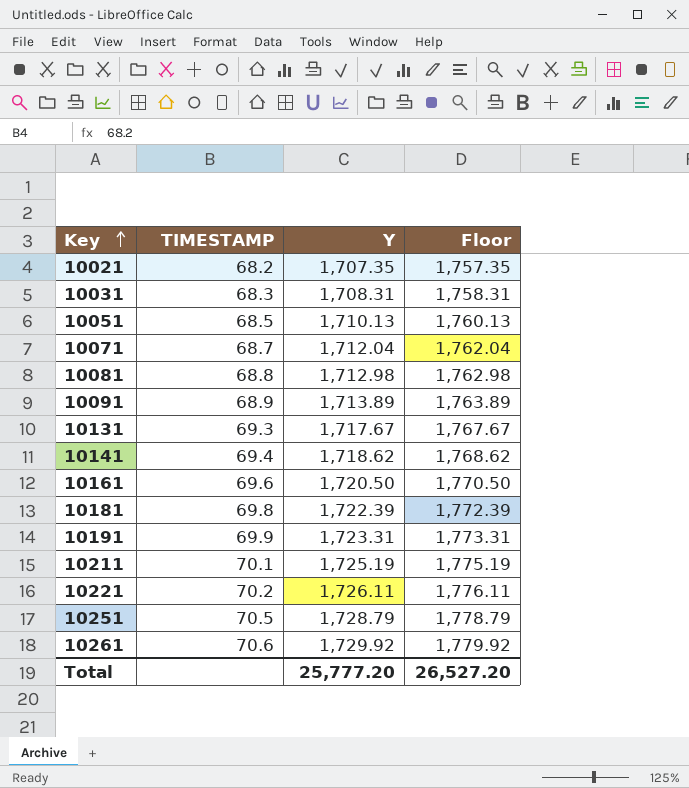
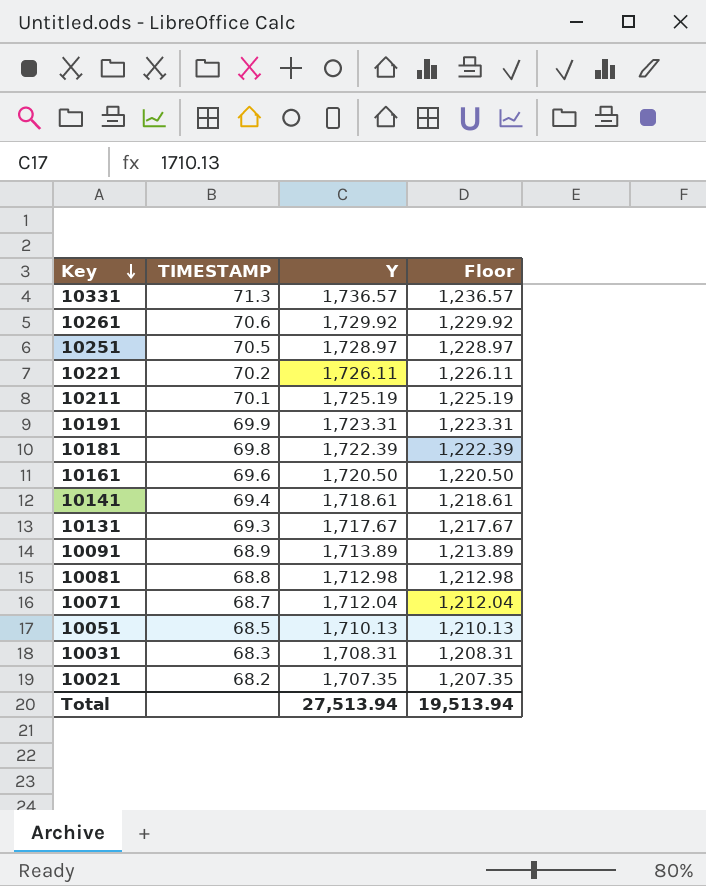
row order: Key ascending -> Key descending
column Floor | formula: [Y] + 50 -> [Y] - 500
row 10331: none -> 71.3 | 1,736.57 | 1,236.57
10251 | Y: 1,728.79 -> 1,728.97
10141 | Y: 1,718.62 -> 1,718.61
Total | Y: 25,777.20 -> 27,513.94
Total | Floor: 26,527.20 -> 19,513.94

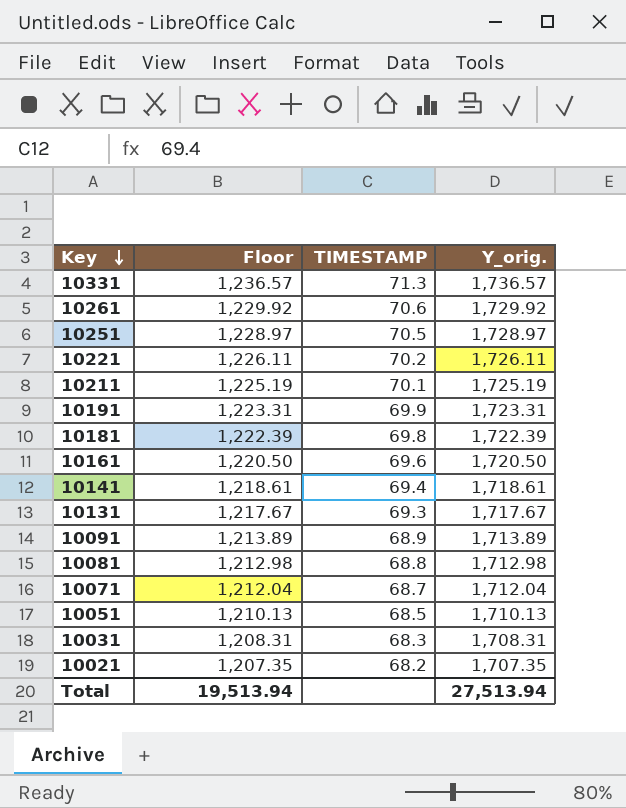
column Floor | position: 4 -> 2
column name: Y -> Y_orig.

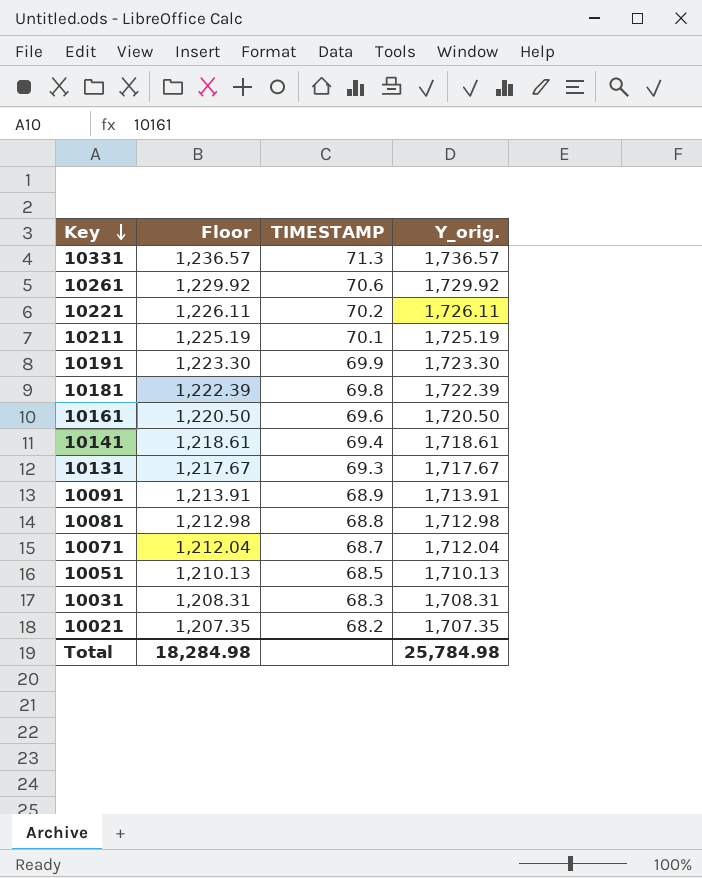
row 10251: 1,228.97 | 70.5 | 1,728.97 -> none
10191 | Floor: 1,223.31 -> 1,223.30
10191 | Y_orig.: 1,723.31 -> 1,723.30
10091 | Floor: 1,213.89 -> 1,213.91
10091 | Y_orig.: 1,713.89 -> 1,713.91
Total | Floor: 19,513.94 -> 18,284.98
Total | Y_orig.: 27,513.94 -> 25,784.98

